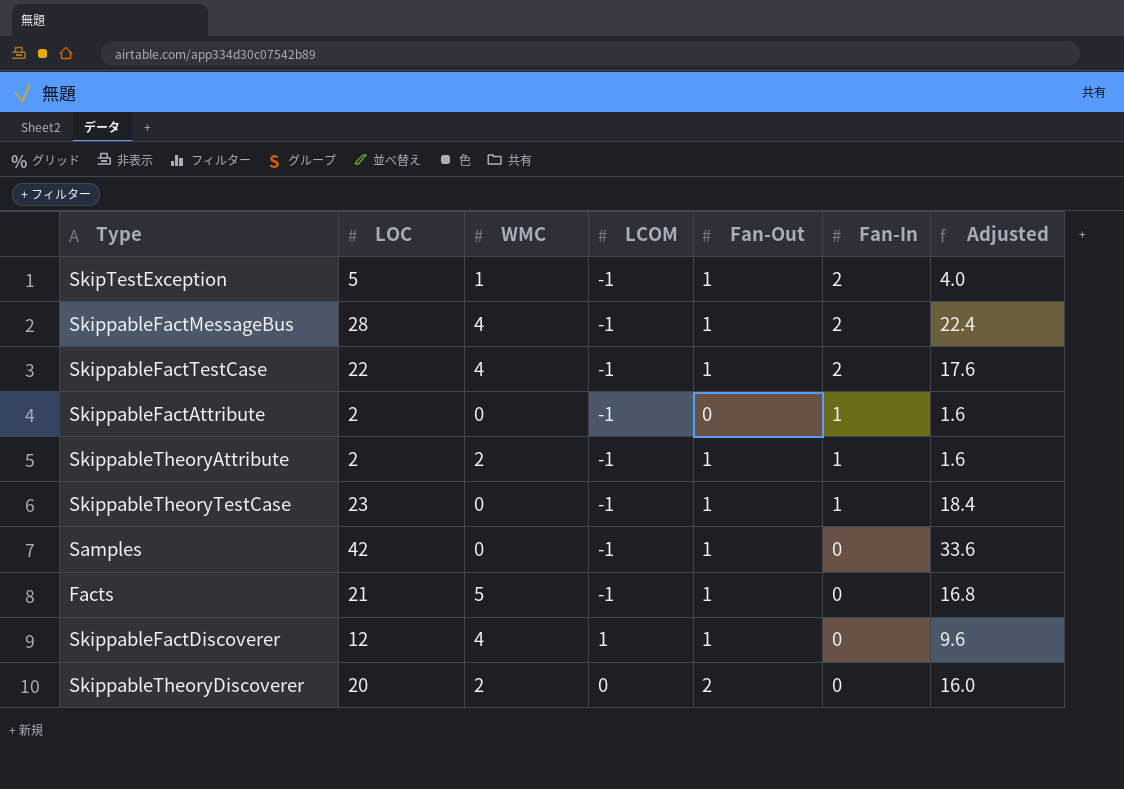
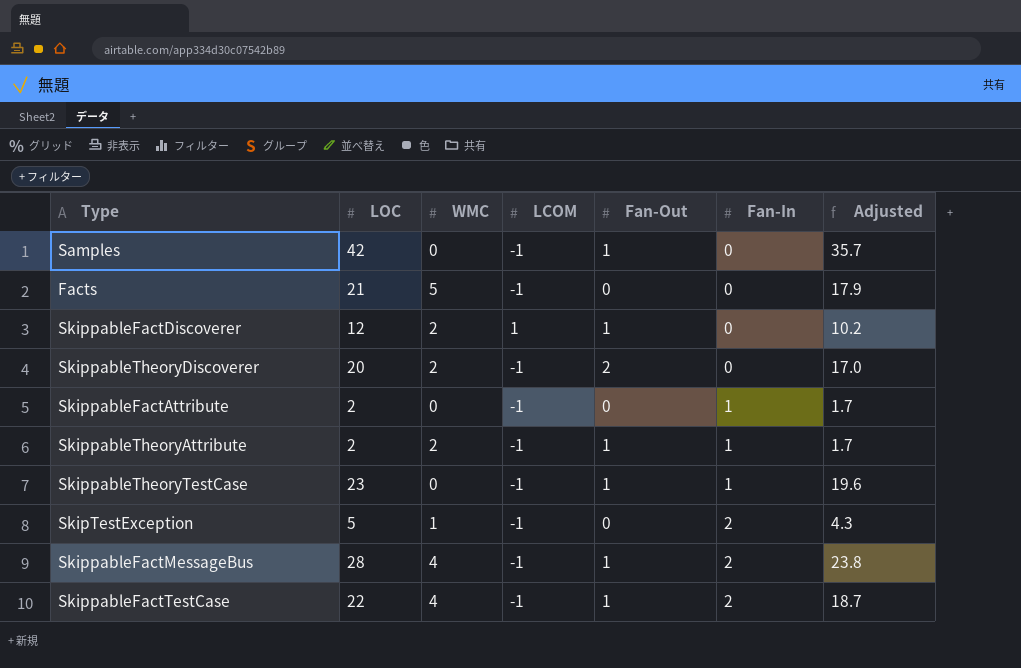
row order: Fan-In descending -> Fan-In ascending
column Adjusted | formula: [LOC] * 0.8 -> [LOC] * 0.85
Facts | Fan-Out: 1 -> 0
SkippableFactDiscoverer | WMC: 4 -> 2
SkippableTheoryDiscoverer | LCOM: 0 -> -1
SkipTestException | Fan-Out: 1 -> 0

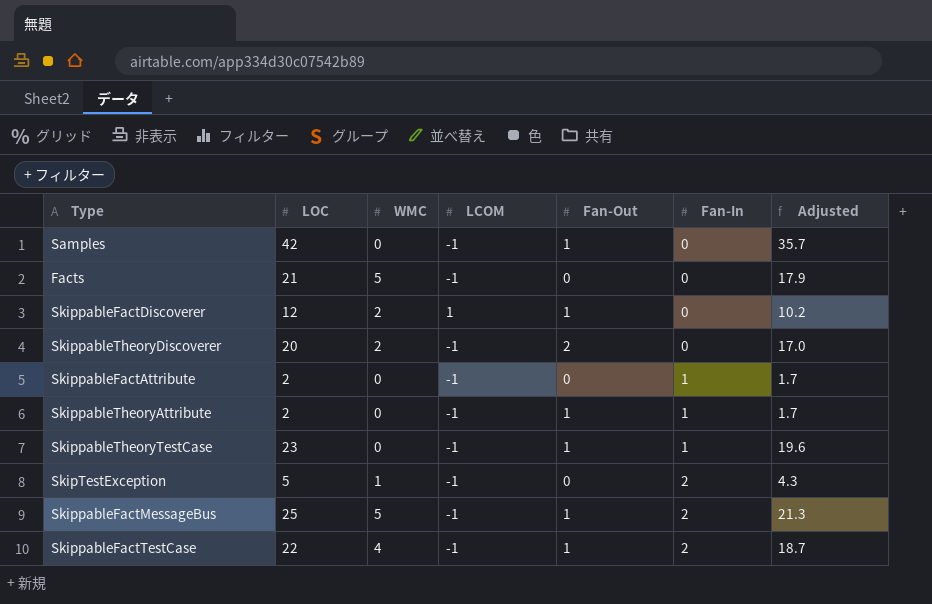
SkippableTheoryAttribute | WMC: 2 -> 0
SkippableFactMessageBus | LOC: 28 -> 25
SkippableFactMessageBus | WMC: 4 -> 5
SkippableFactMessageBus | Adjusted: 23.8 -> 21.3

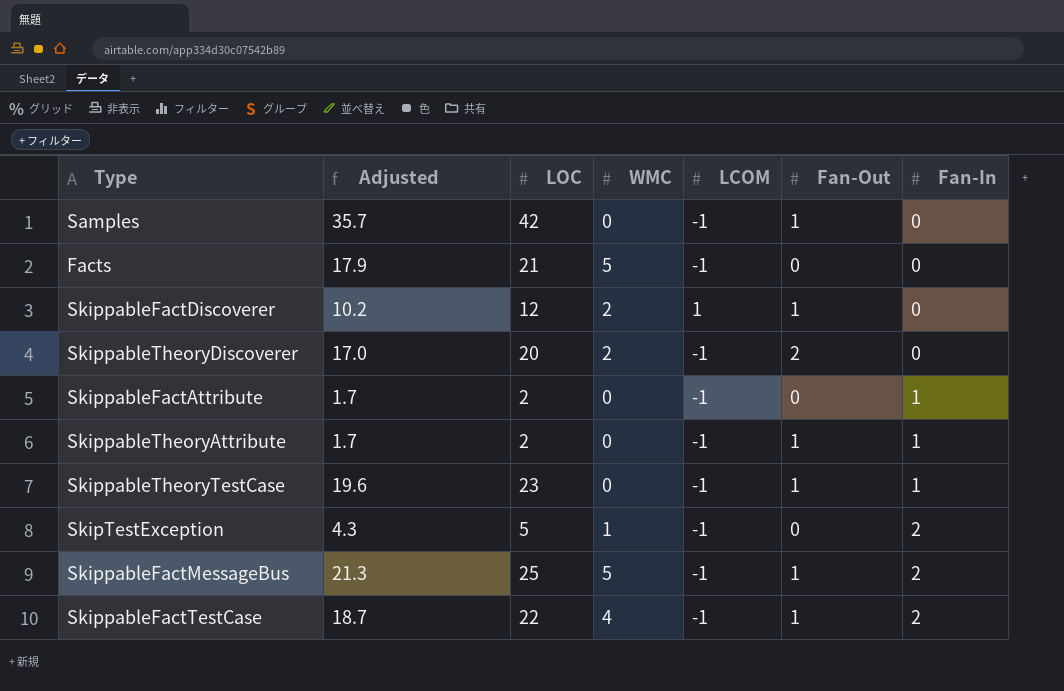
column Adjusted | position: 7 -> 2

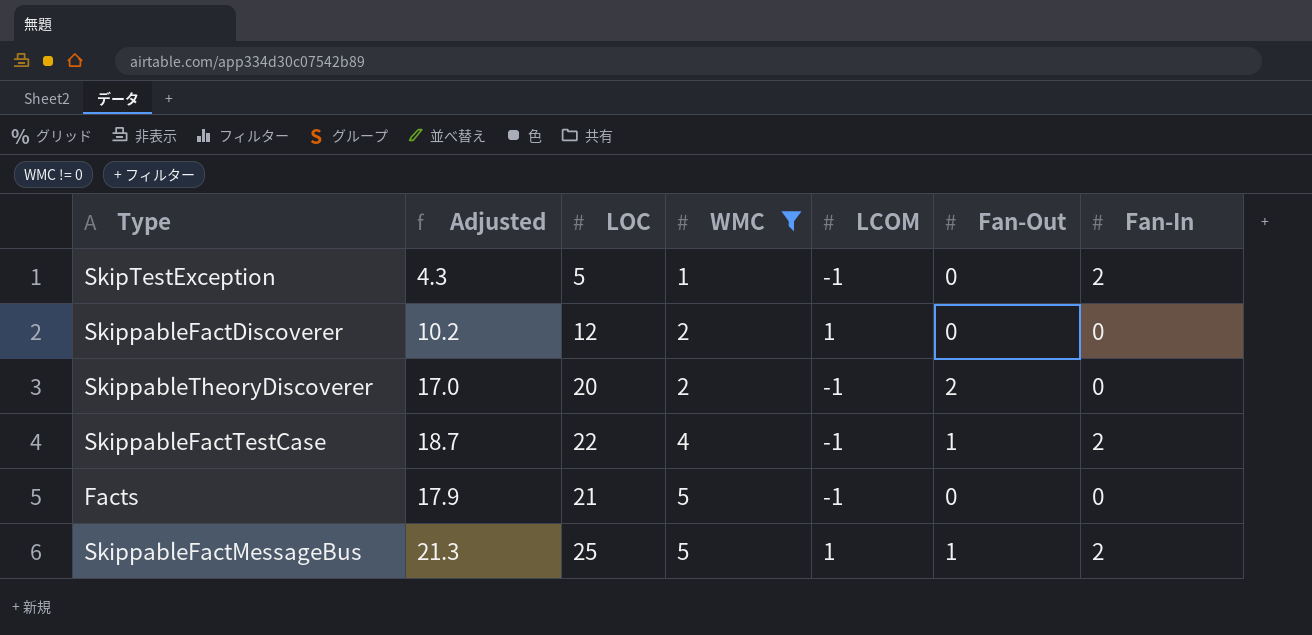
filter: none -> WMC != 0
row order: Fan-In ascending -> WMC ascending
SkippableFactDiscoverer | Fan-Out: 1 -> 0
SkippableFactMessageBus | LCOM: -1 -> 1

